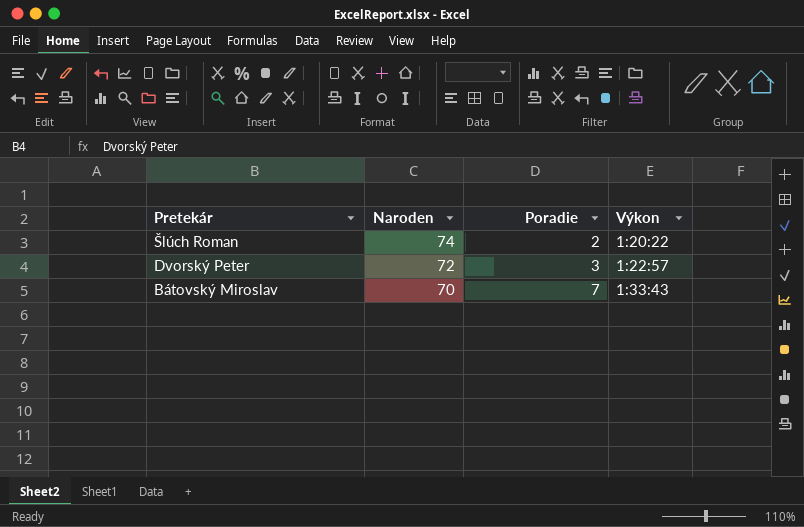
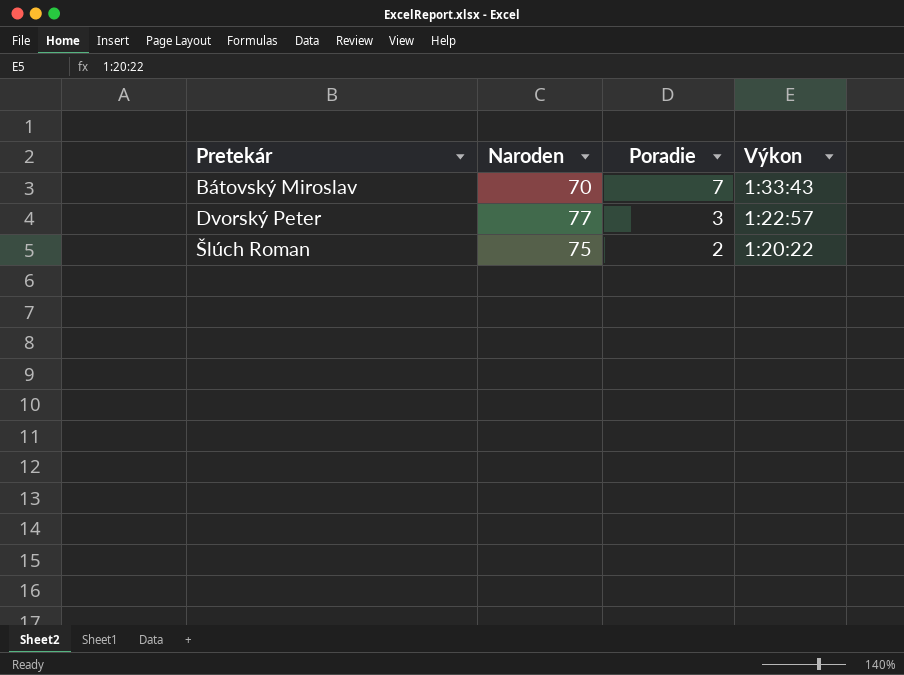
row order: Pretekár descending -> Pretekár ascending
Dvorský Peter | Naroden: 72 -> 77
Šlúch Roman | Naroden: 74 -> 75

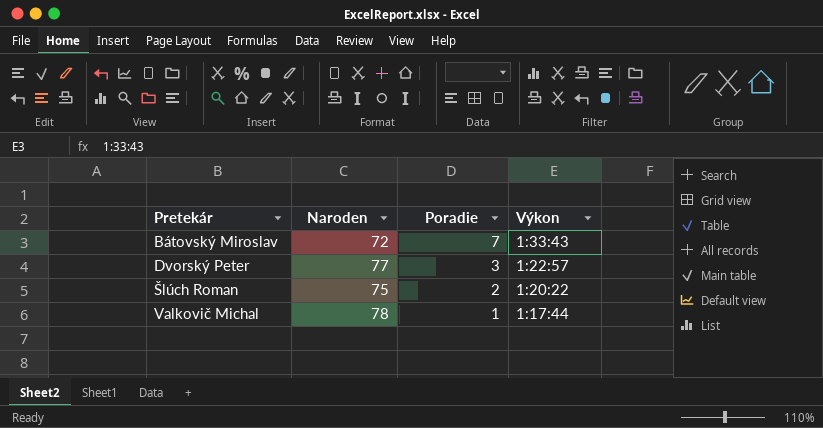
Bátovský Miroslav | Naroden: 70 -> 72
row Valkovič Michal: none -> 78 | 1 | 1:17:44

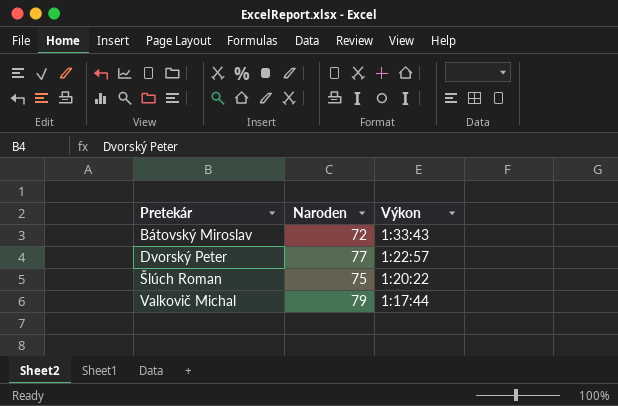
column Poradie | position: 3 -> none
Valkovič Michal | Naroden: 78 -> 79

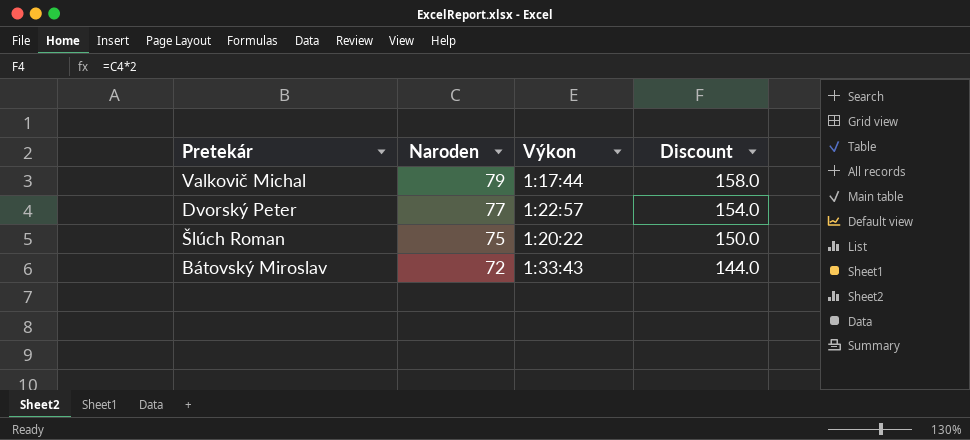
row order: Pretekár ascending -> Naroden descending
column Discount | formula: none -> [Naroden] * 2

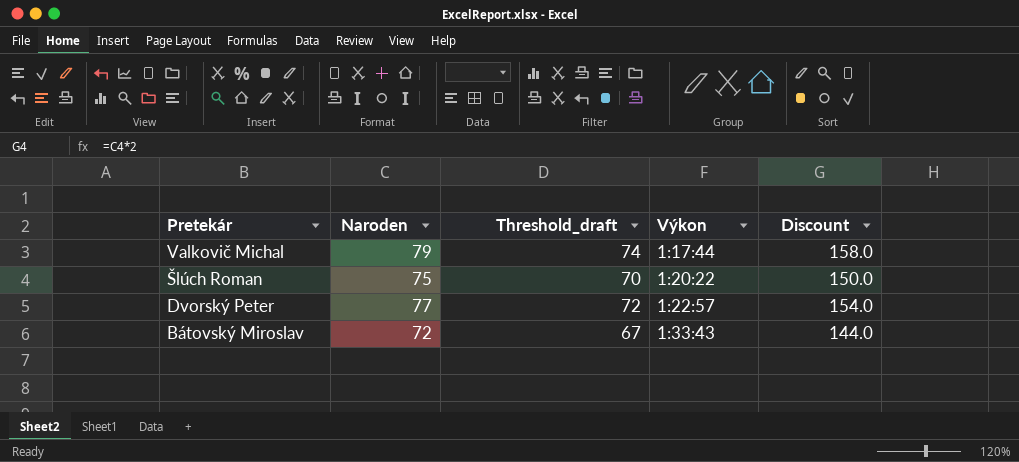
row order: Naroden descending -> Pretekár descending
column Threshold_draft | formula: none -> [Naroden] - 5

